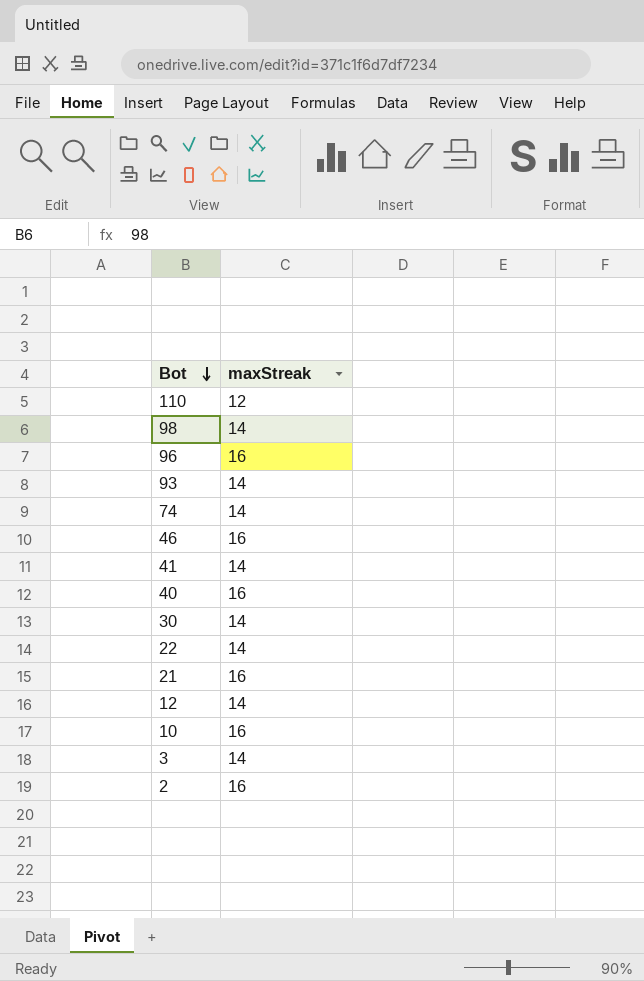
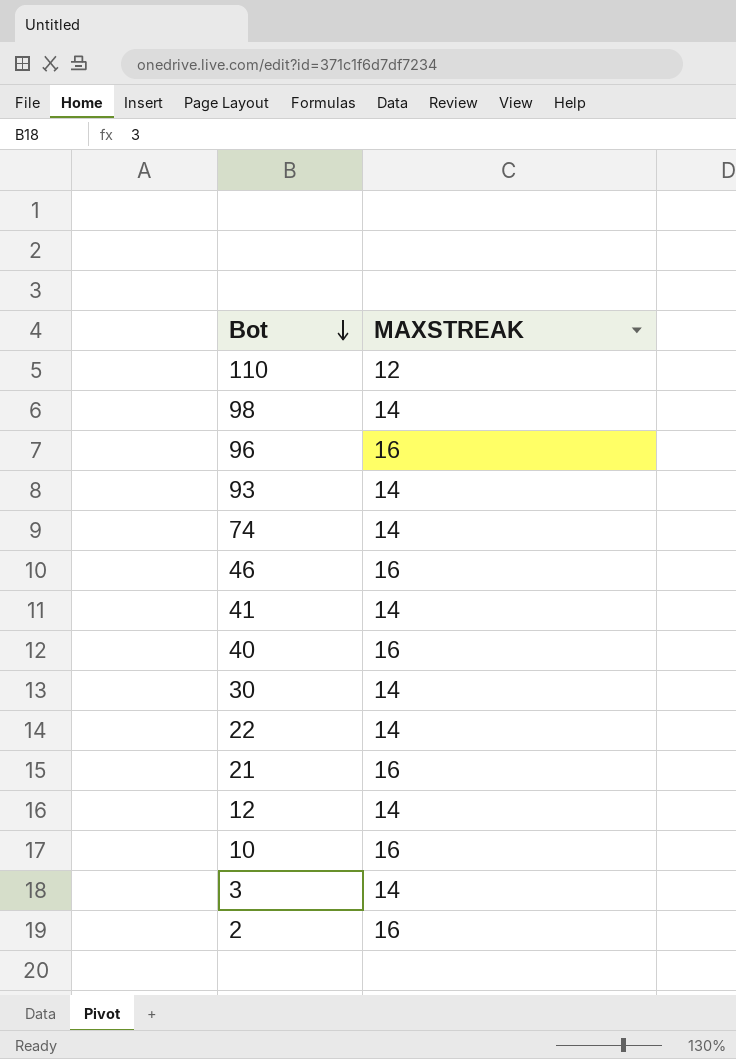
column name: maxStreak -> MAXSTREAK

